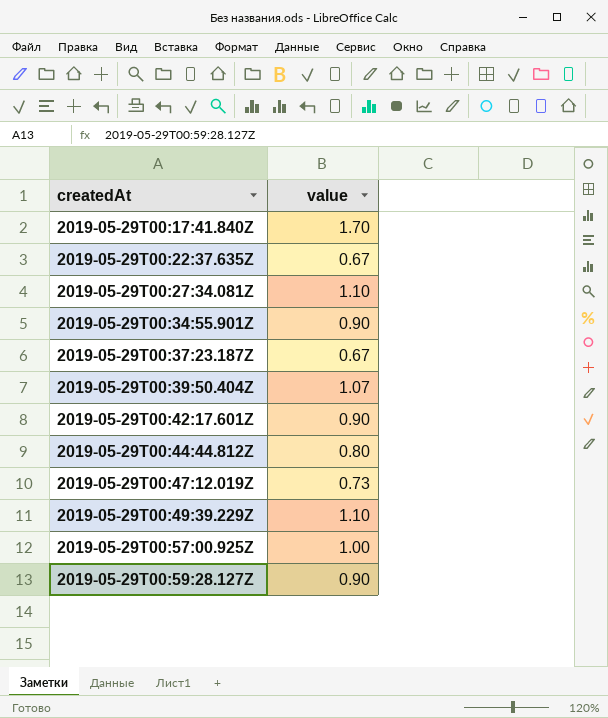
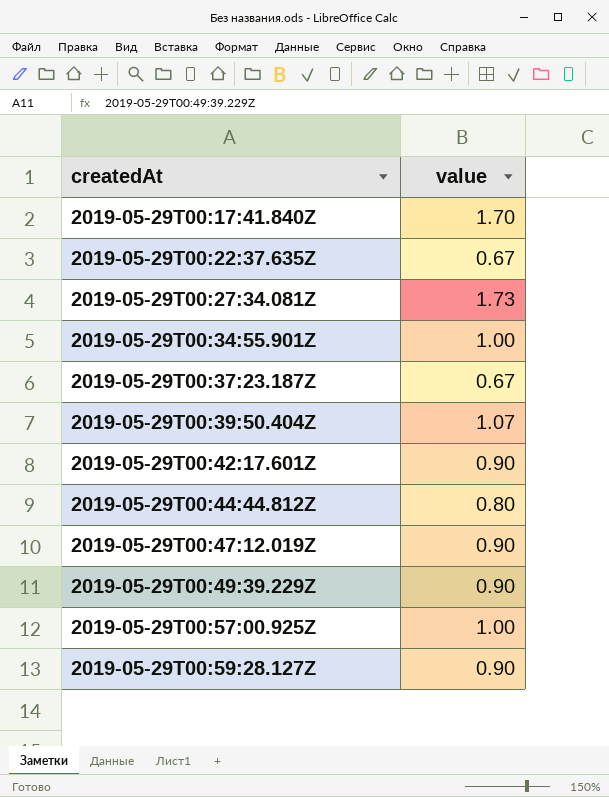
2019-05-29T00:27:34.081Z | value: 1.10 -> 1.73
2019-05-29T00:34:55.901Z | value: 0.90 -> 1.00
2019-05-29T00:47:12.019Z | value: 0.73 -> 0.90
2019-05-29T00:49:39.229Z | value: 1.10 -> 0.90

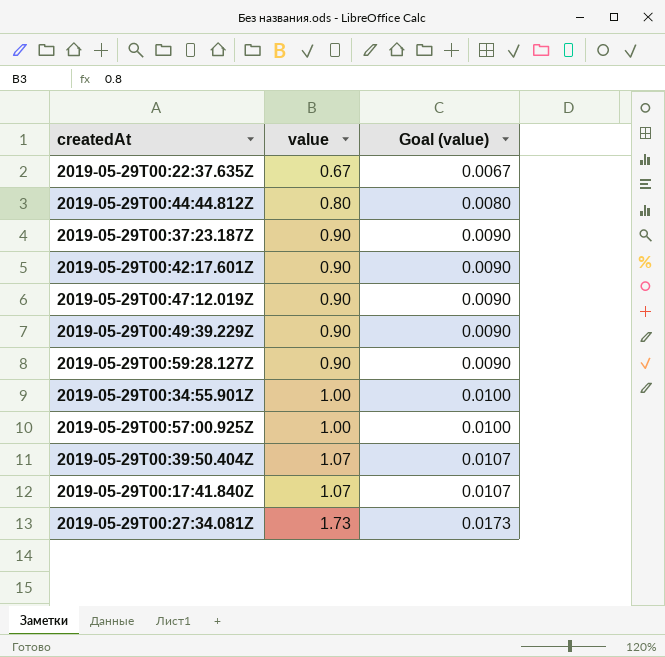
row order: createdAt ascending -> value ascending
column Goal (value) | formula: none -> [value] * 0.01
2019-05-29T00:37:23.187Z | value: 0.67 -> 0.90
2019-05-29T00:17:41.840Z | value: 1.70 -> 1.07

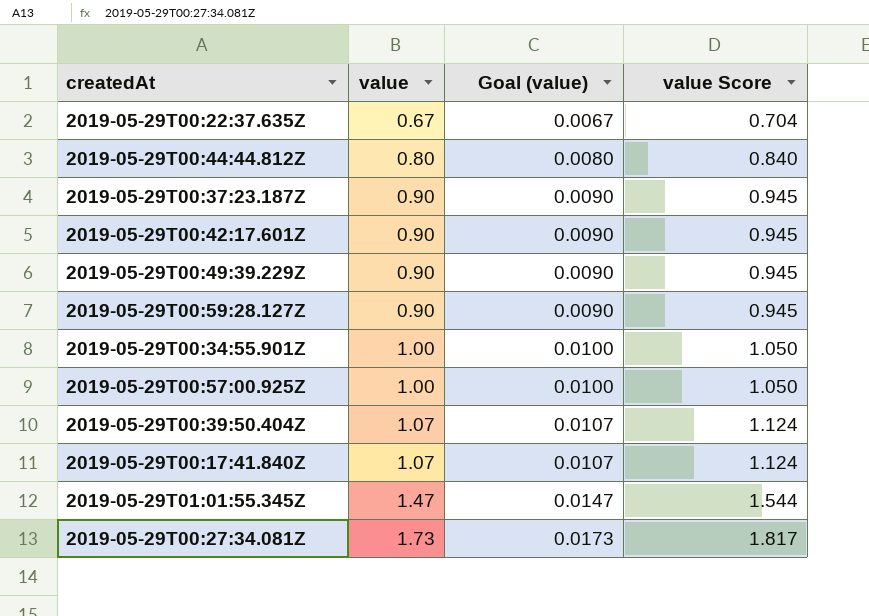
column value Score | formula: none -> [value] * 1.05
row 2019-05-29T00:47:12.019Z: 0.90 | 0.0090 -> none
row 2019-05-29T01:01:55.345Z: none -> 1.47 | 0.0147 | 1.544

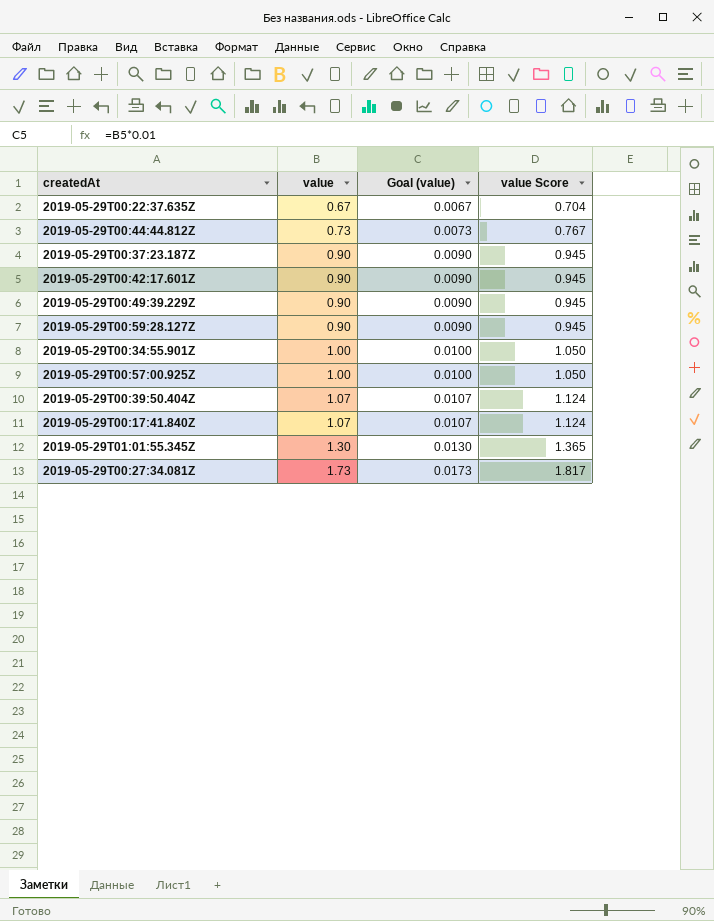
2019-05-29T00:44:44.812Z | value: 0.80 -> 0.73
2019-05-29T00:44:44.812Z | Goal (value): 0.0080 -> 0.0073
2019-05-29T00:44:44.812Z | value Score: 0.840 -> 0.767
2019-05-29T01:01:55.345Z | value: 1.47 -> 1.30
2019-05-29T01:01:55.345Z | Goal (value): 0.0147 -> 0.0130
2019-05-29T01:01:55.345Z | value Score: 1.544 -> 1.365

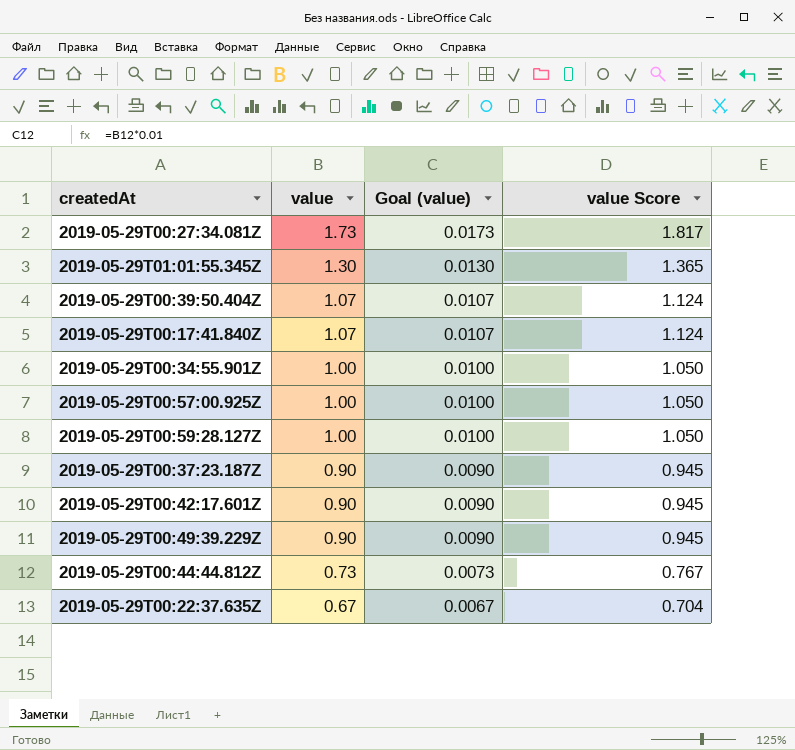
row order: value ascending -> value descending
2019-05-29T00:59:28.127Z | value: 0.90 -> 1.00
2019-05-29T00:59:28.127Z | Goal (value): 0.0090 -> 0.0100
2019-05-29T00:59:28.127Z | value Score: 0.945 -> 1.050

